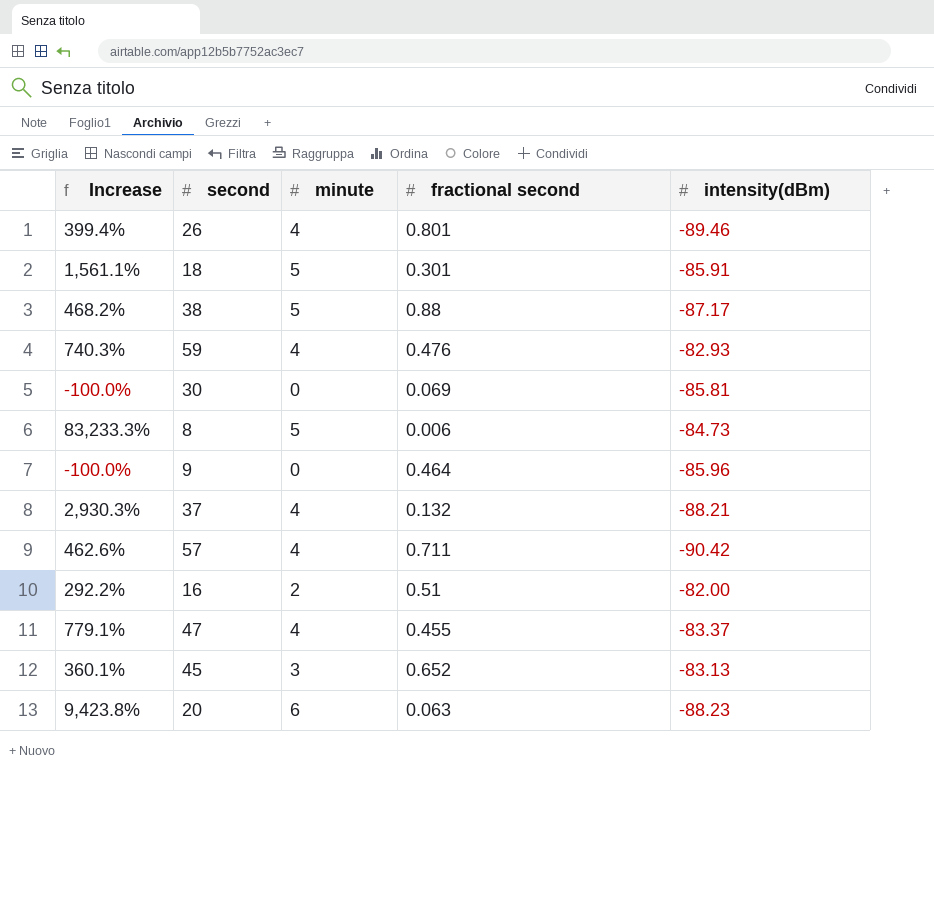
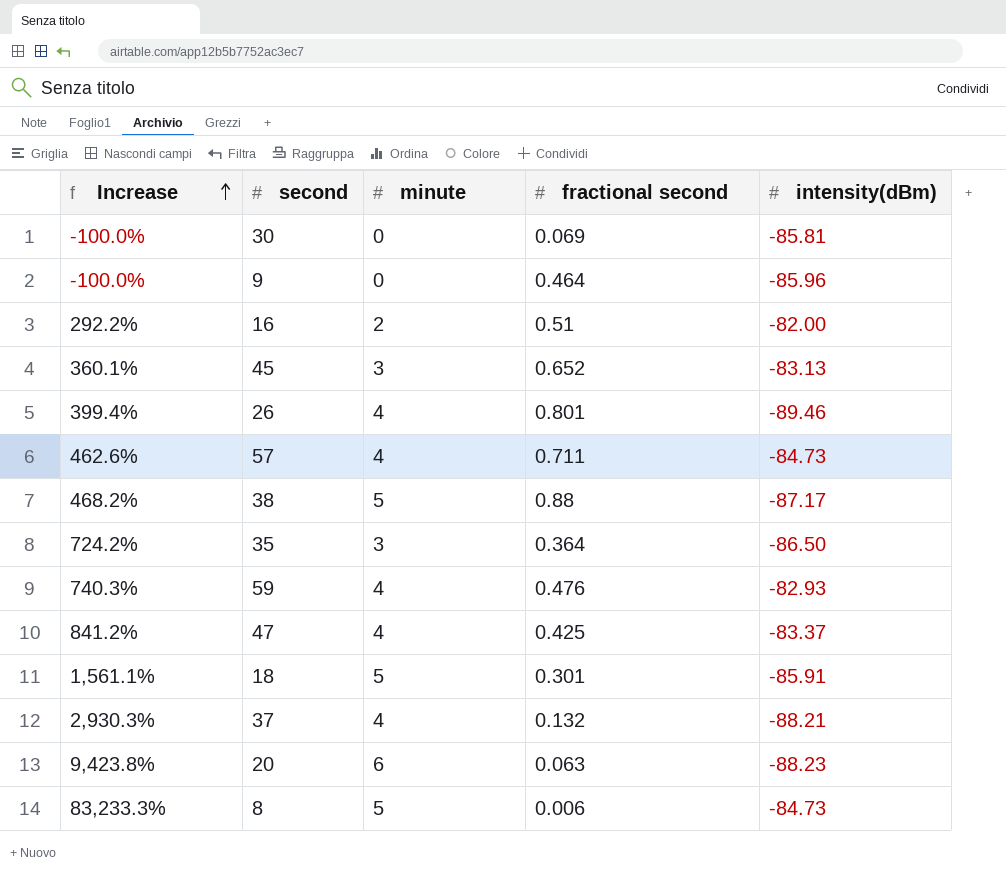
row order: none -> Increase ascending
57 | intensity(dBm): -90.42 -> -84.73
row 35: none -> 724.2% | 3 | 0.364 | -86.50
47 | Increase: 779.1% -> 841.2%
47 | fractional second: 0.455 -> 0.425

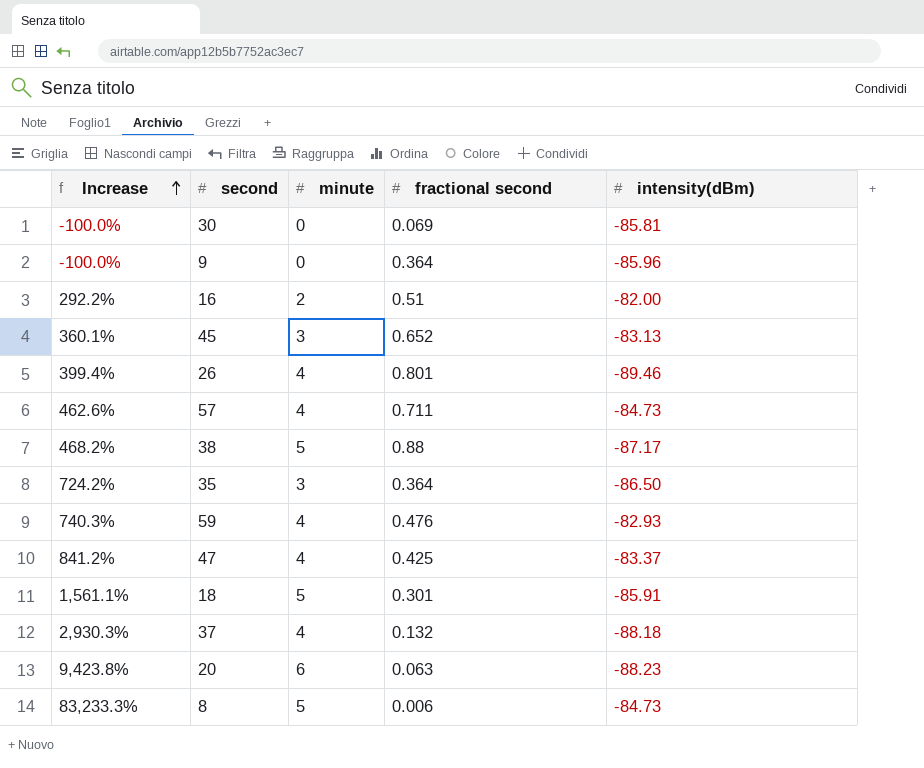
9 | fractional second: 0.464 -> 0.364
37 | intensity(dBm): -88.21 -> -88.18

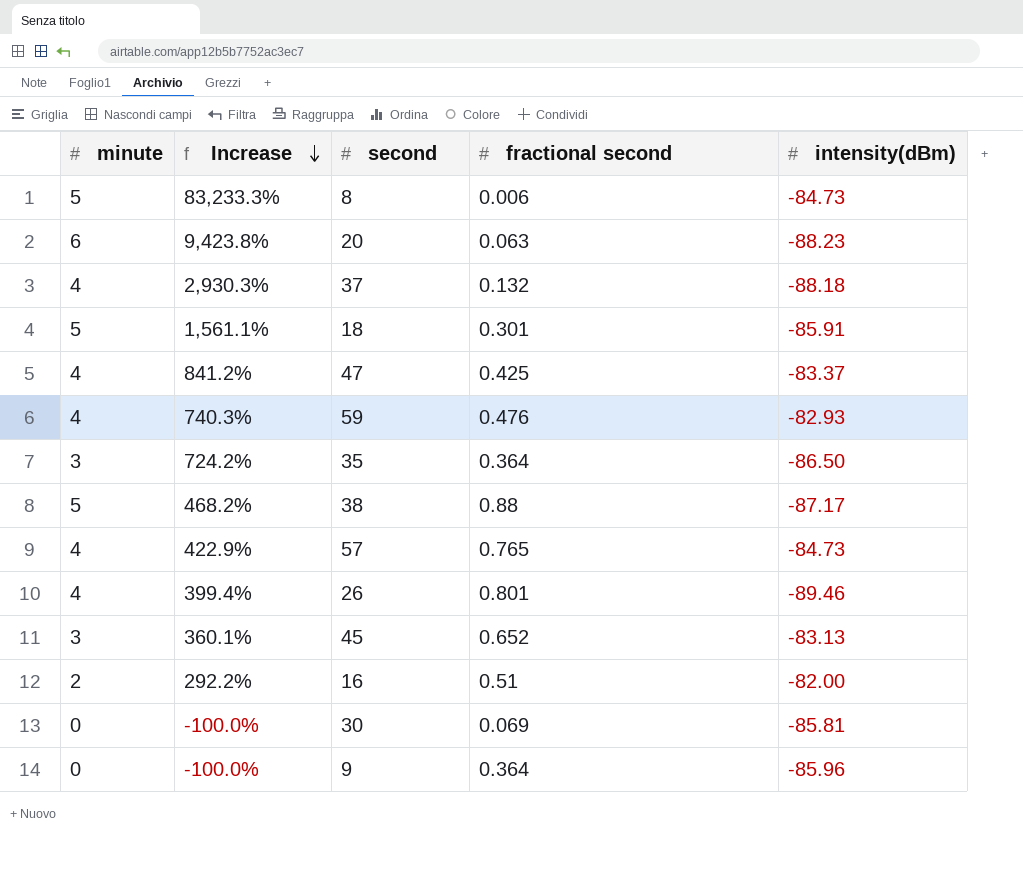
row order: Increase ascending -> Increase descending
column minute | position: 3 -> 1
57 | Increase: 462.6% -> 422.9%
57 | fractional second: 0.711 -> 0.765

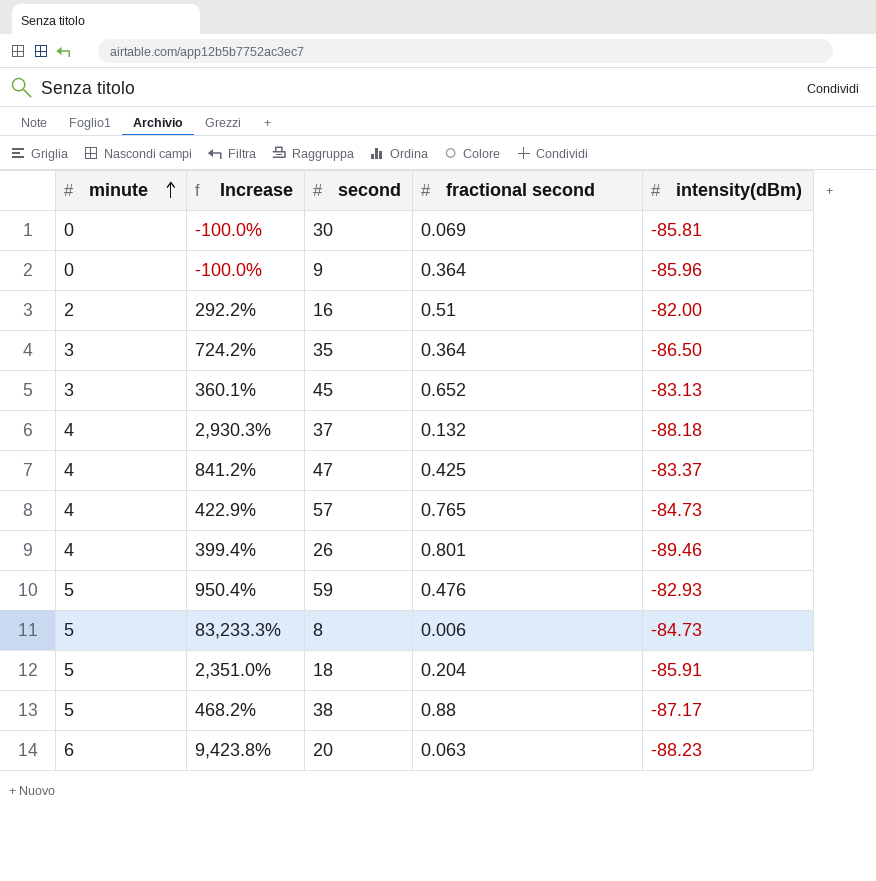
row order: Increase descending -> minute ascending
59 | minute: 4 -> 5
59 | Increase: 740.3% -> 950.4%
18 | Increase: 1,561.1% -> 2,351.0%
18 | fractional second: 0.301 -> 0.204

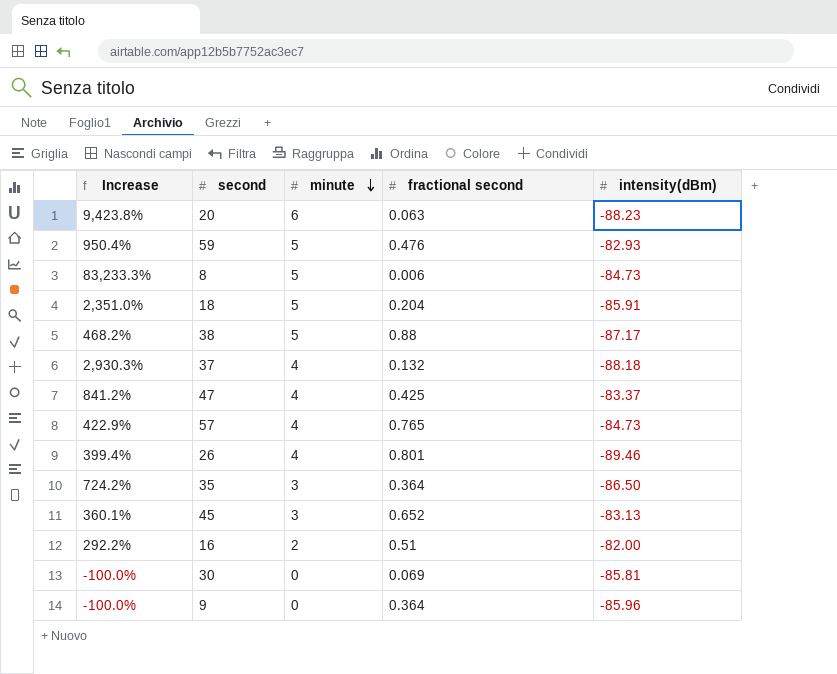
row order: minute ascending -> minute descending
column minute | position: 1 -> 3

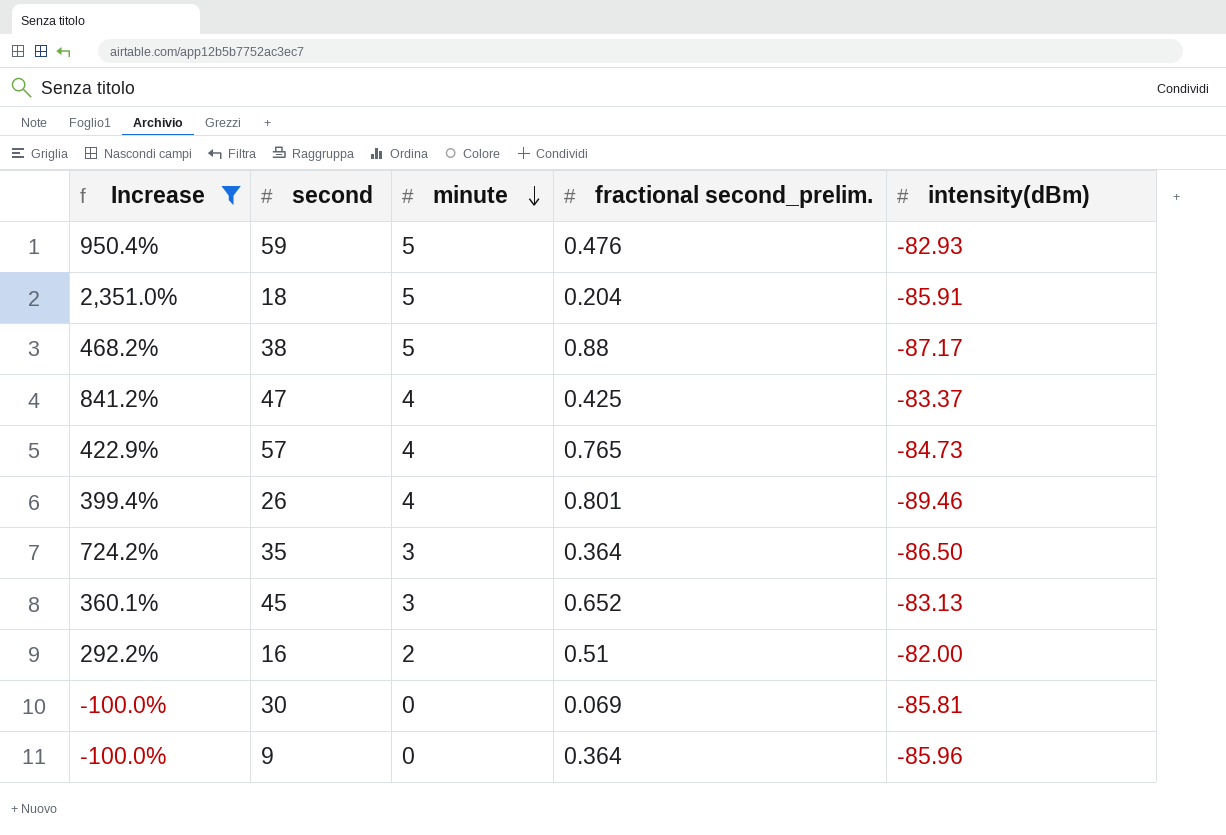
filter: none -> Increase <= 2,351.0%
column name: fractional second -> fractional second_prelim.

